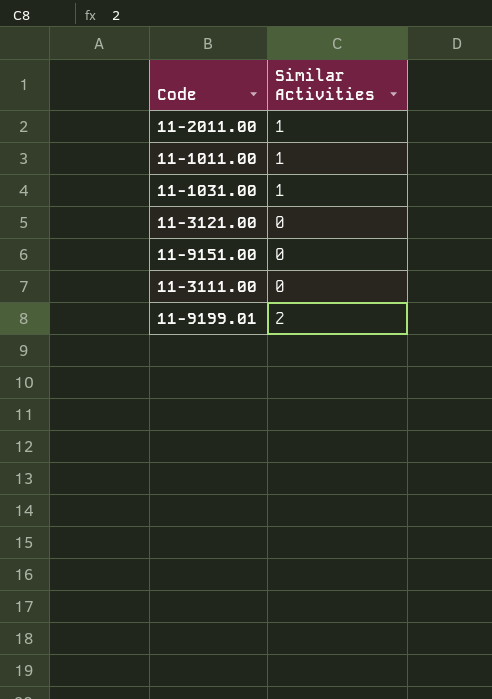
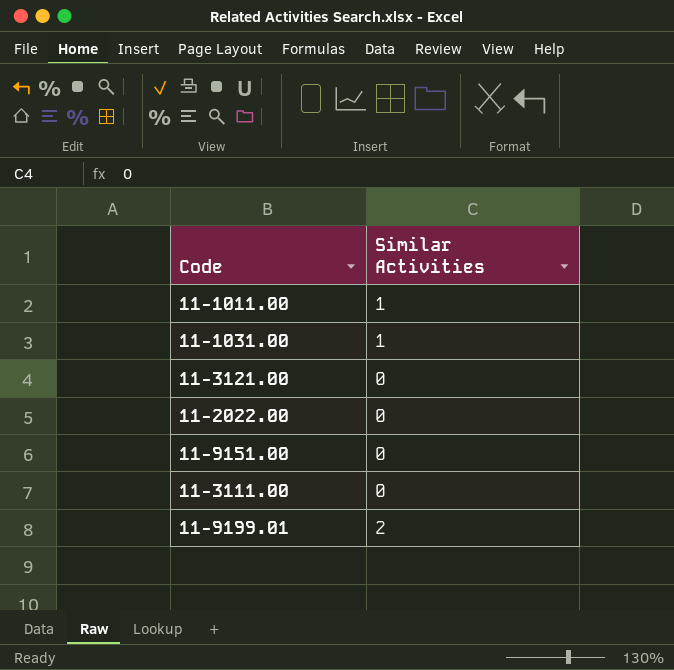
row 11-2011.00: 1 -> none
row 11-2022.00: none -> 0

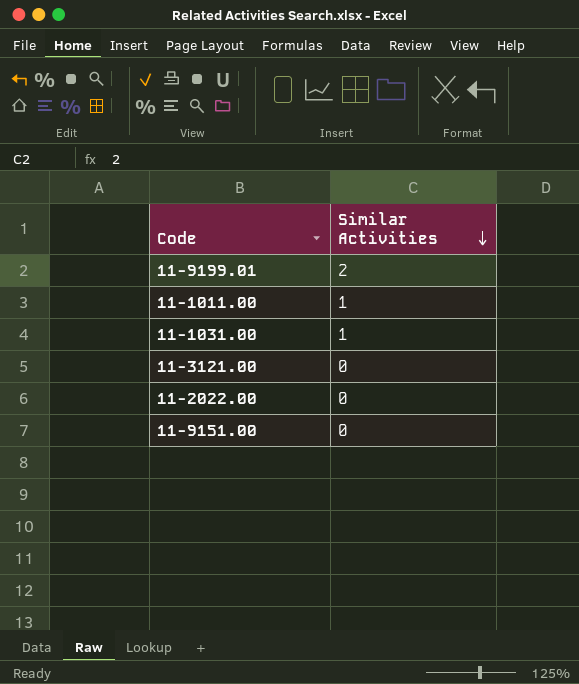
row order: none -> Similar Activities descending
row 11-3111.00: 0 -> none

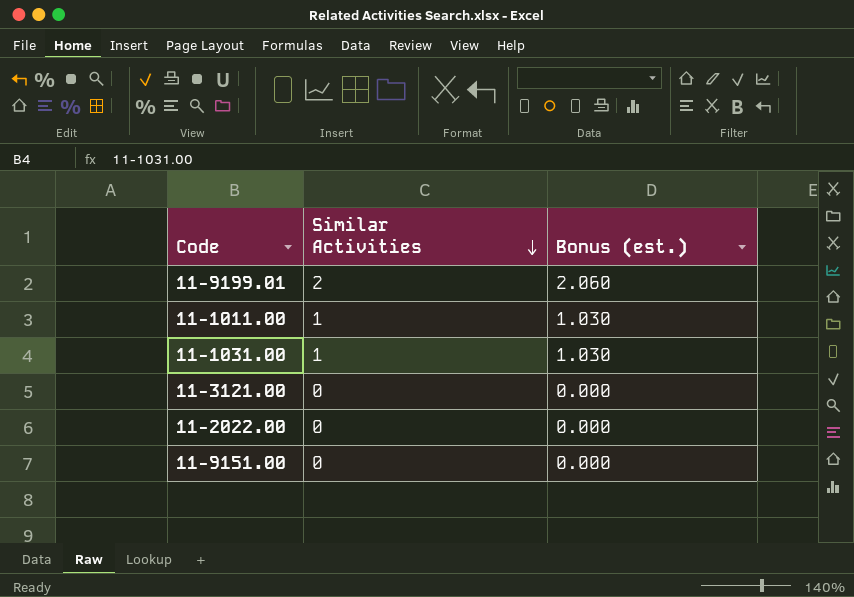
column Bonus (est.) | formula: none -> [Similar Activities] * 1.03

